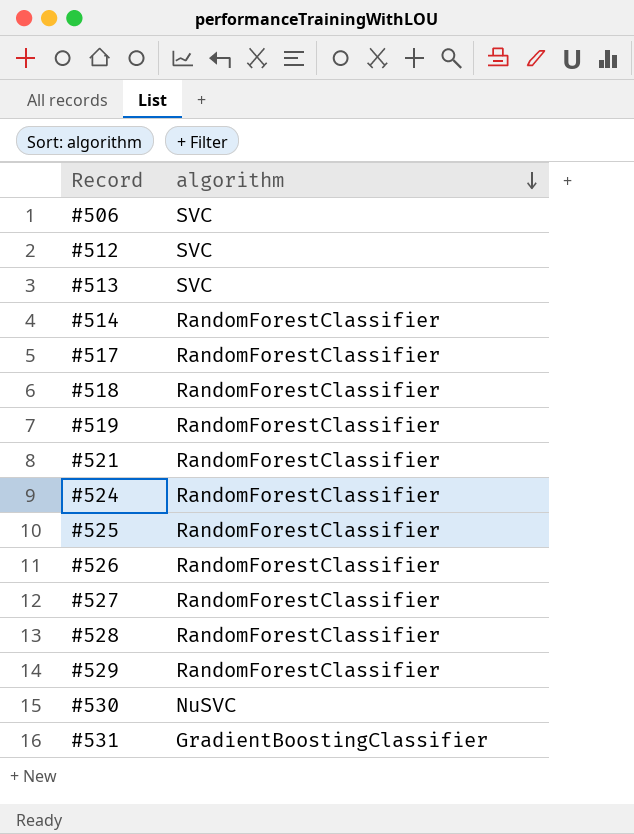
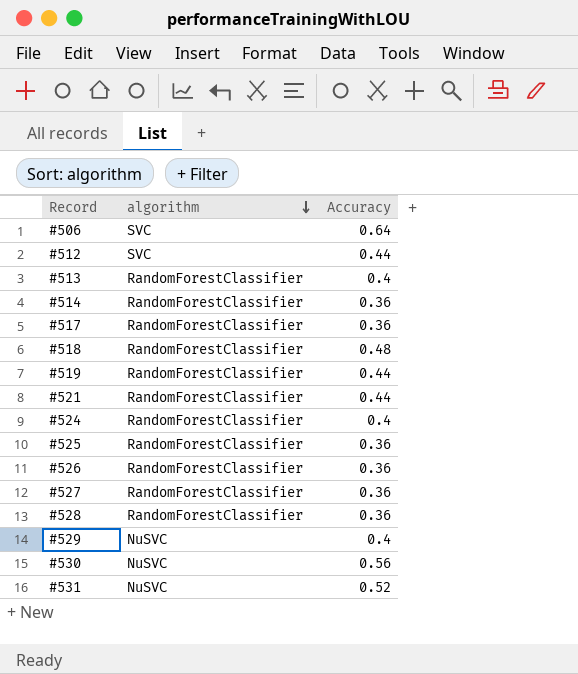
column Accuracy | position: none -> 3
#513 | algorithm: SVC -> RandomForestClassifier
#529 | algorithm: RandomForestClassifier -> NuSVC
#531 | algorithm: GradientBoostingClassifier -> NuSVC

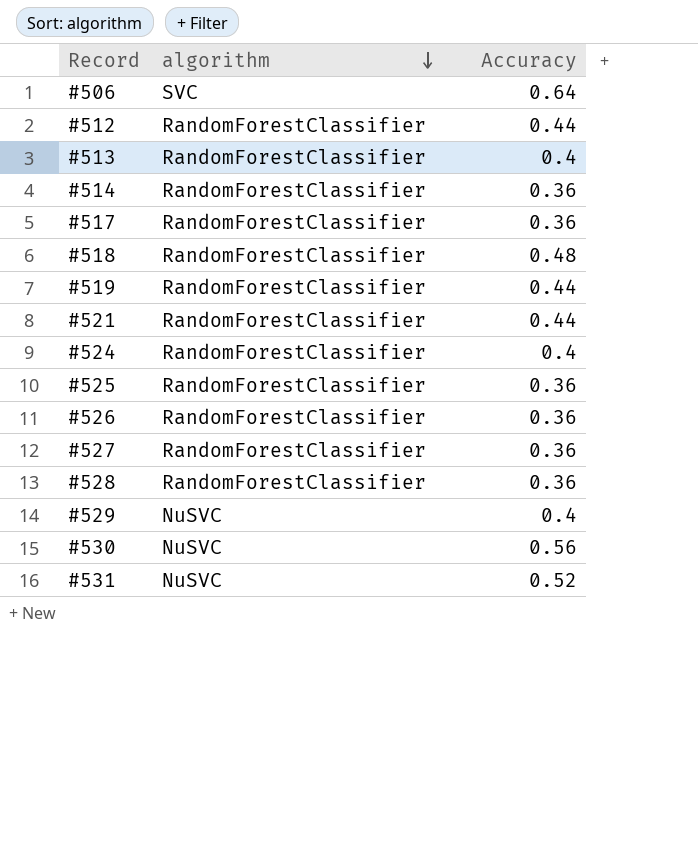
#512 | algorithm: SVC -> RandomForestClassifier

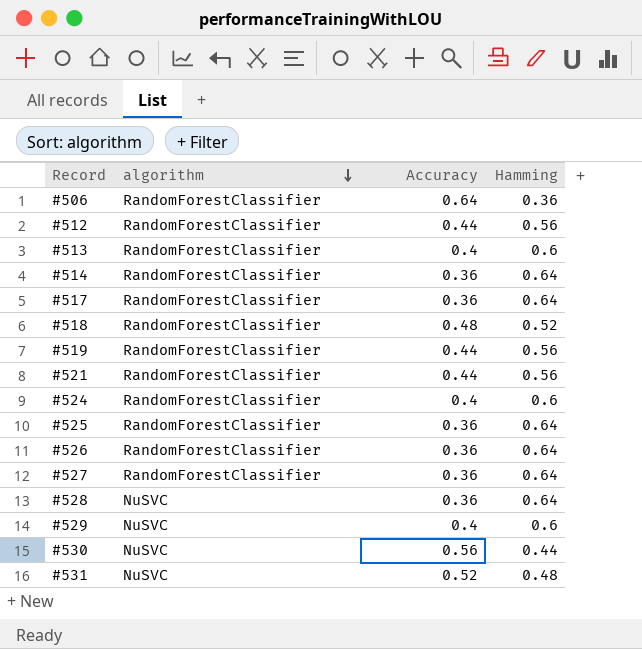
column Hamming | position: none -> 4
#506 | algorithm: SVC -> RandomForestClassifier
#528 | algorithm: RandomForestClassifier -> NuSVC

